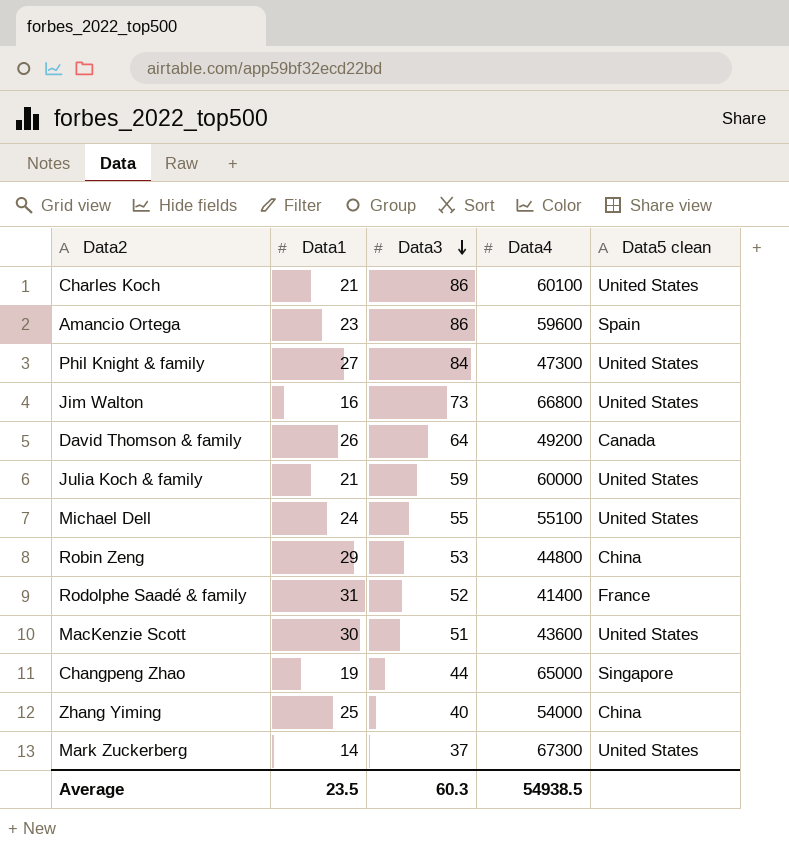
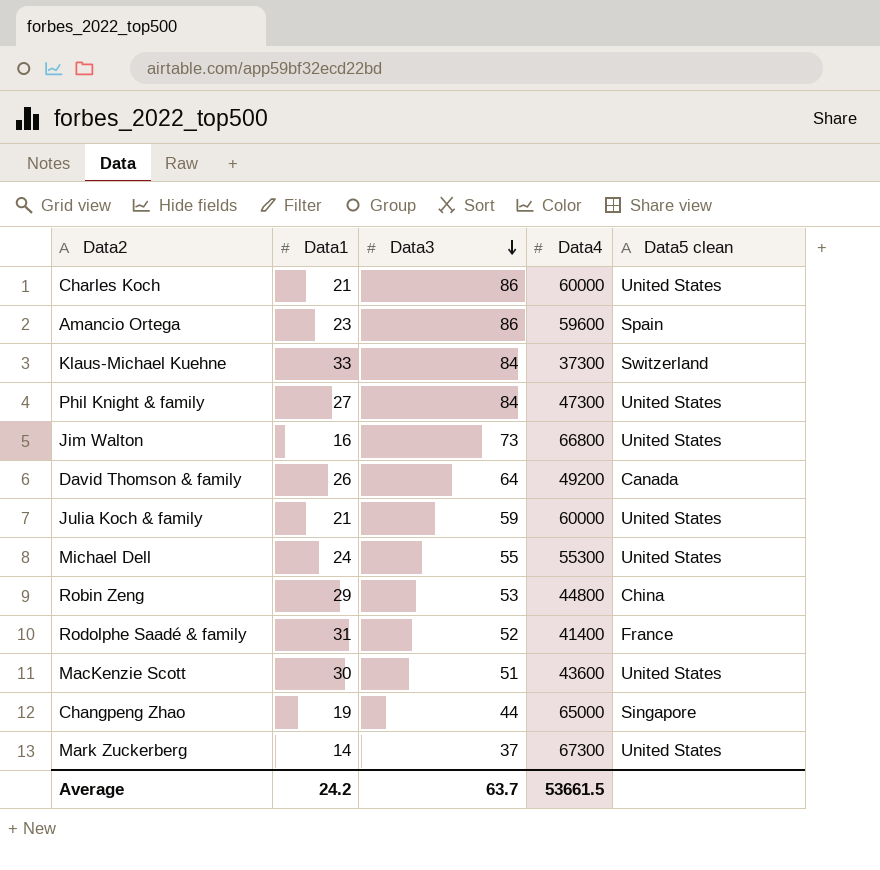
row Zhang Yiming: 25 | 40 | 54000 | China -> none
Charles Koch | Data4: 60100 -> 60000
row Klaus-Michael Kuehne: none -> 33 | 84 | 37300 | Switzerland
Michael Dell | Data4: 55100 -> 55300
Average | Data1: 23.5 -> 24.2
Average | Data3: 60.3 -> 63.7
Average | Data4: 54938.5 -> 53661.5

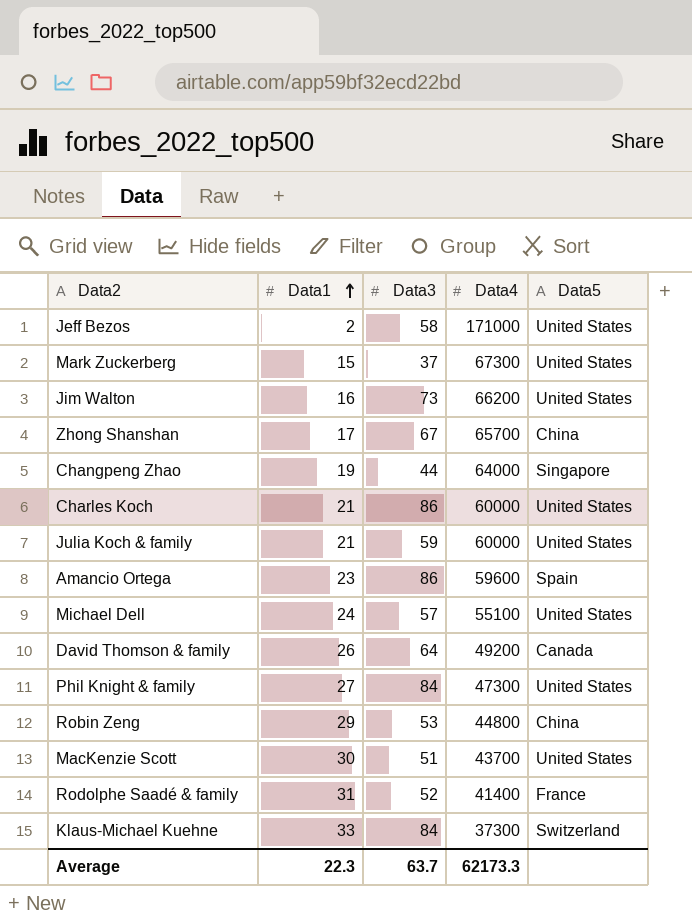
row order: Data3 descending -> Data1 ascending
column name: Data5 clean -> Data5
row Jeff Bezos: none -> 2 | 58 | 171000 | United States
Mark Zuckerberg | Data1: 14 -> 15
Jim Walton | Data4: 66800 -> 66200
row Zhong Shanshan: none -> 17 | 67 | 65700 | China
Changpeng Zhao | Data4: 65000 -> 64000
Michael Dell | Data3: 55 -> 57
Michael Dell | Data4: 55300 -> 55100
MacKenzie Scott | Data4: 43600 -> 43700
Average | Data1: 24.2 -> 22.3
Average | Data4: 53661.5 -> 62173.3

